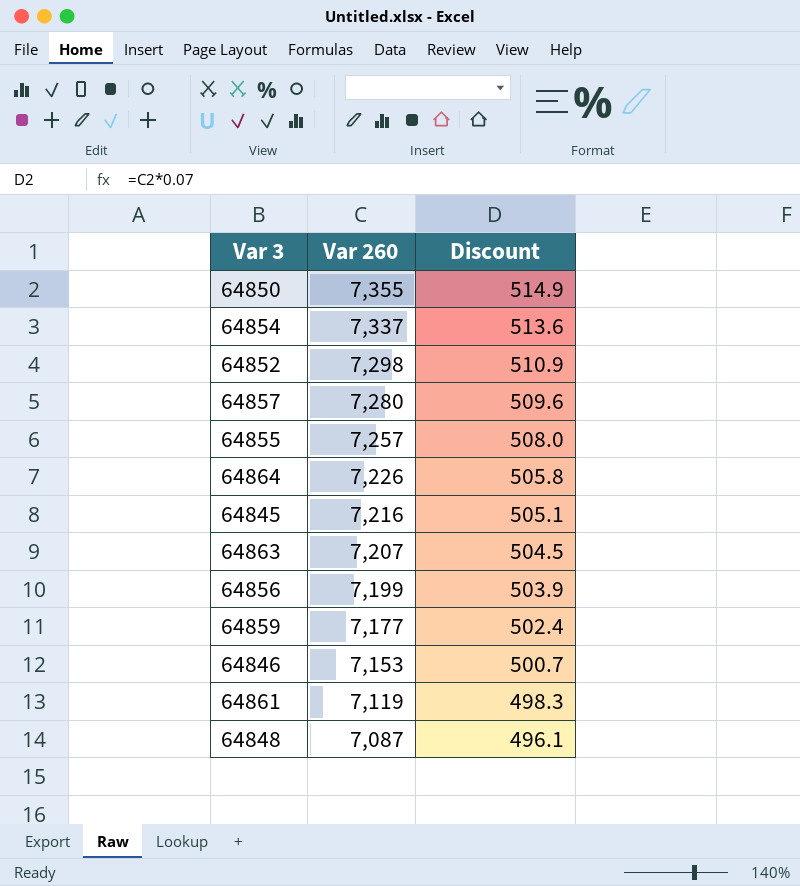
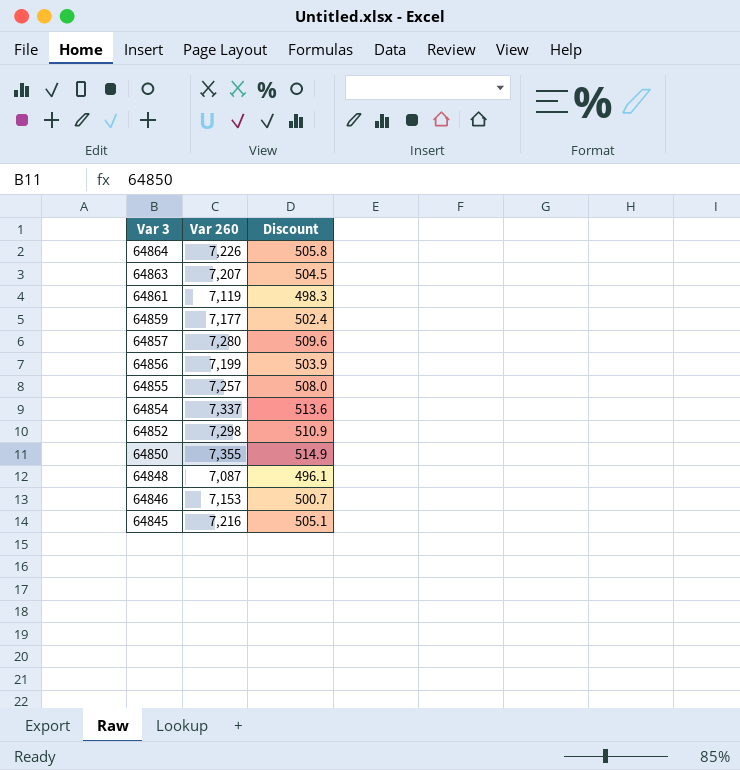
row order: Var 260 descending -> Var 3 descending

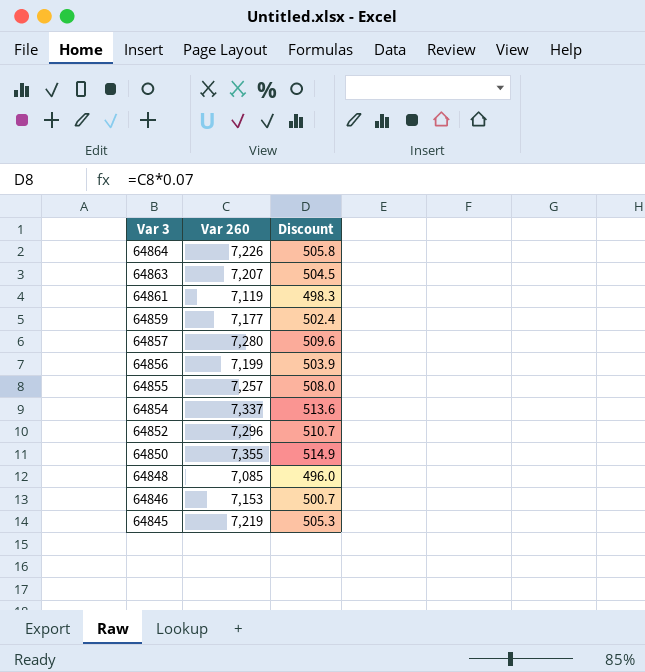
64852 | Var 260: 7,298 -> 7,296
64852 | Discount: 510.9 -> 510.7
64848 | Var 260: 7,087 -> 7,085
64848 | Discount: 496.1 -> 496.0
64845 | Var 260: 7,216 -> 7,219
64845 | Discount: 505.1 -> 505.3

